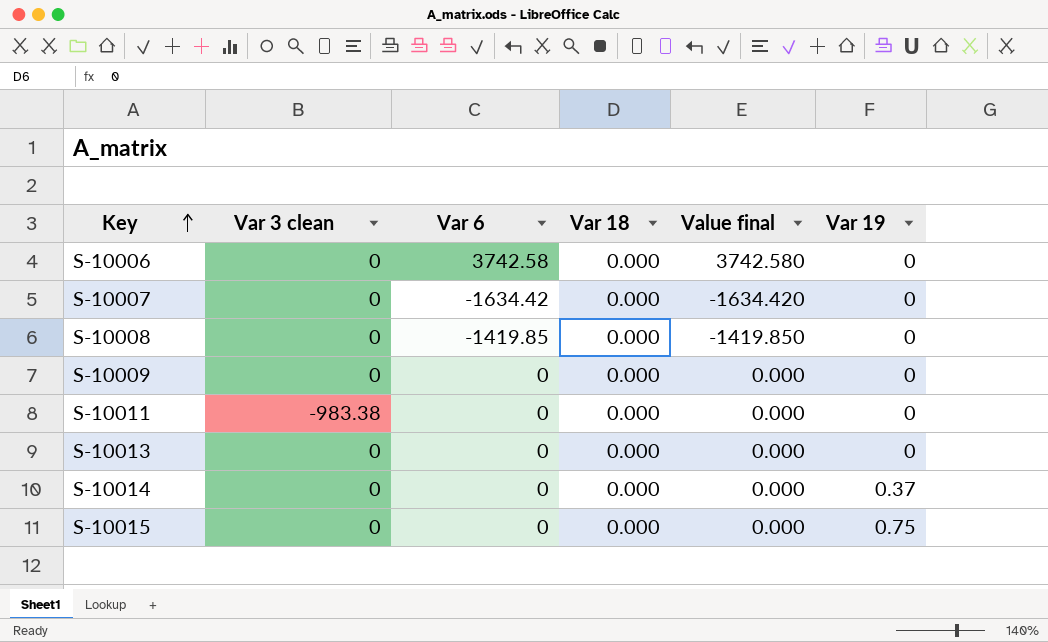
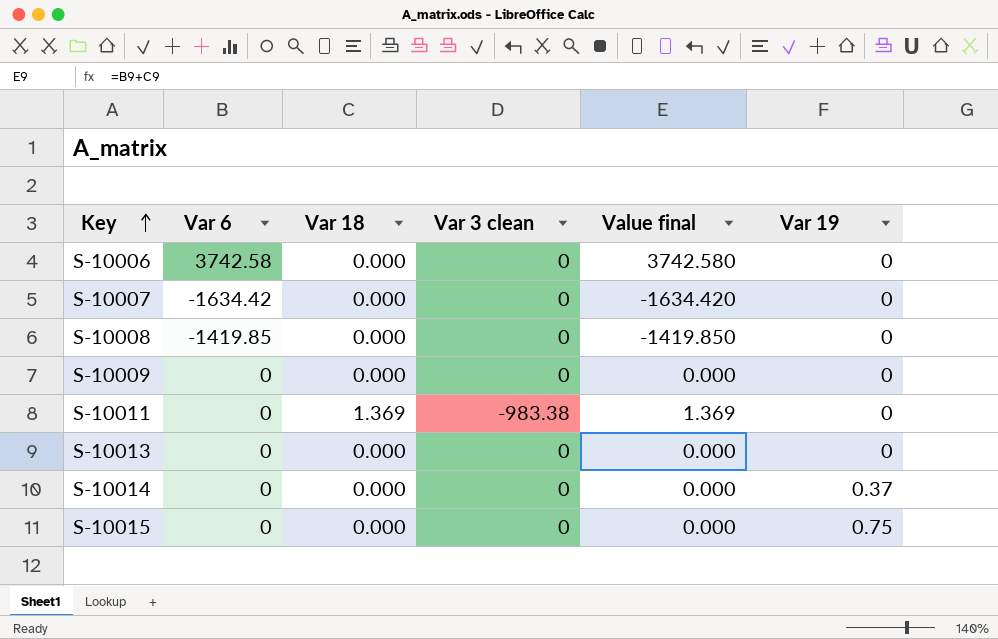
column Var 3 clean | position: 2 -> 4
S-10011 | Var 18: 0.000 -> 1.369
S-10011 | Value final: 0.000 -> 1.369

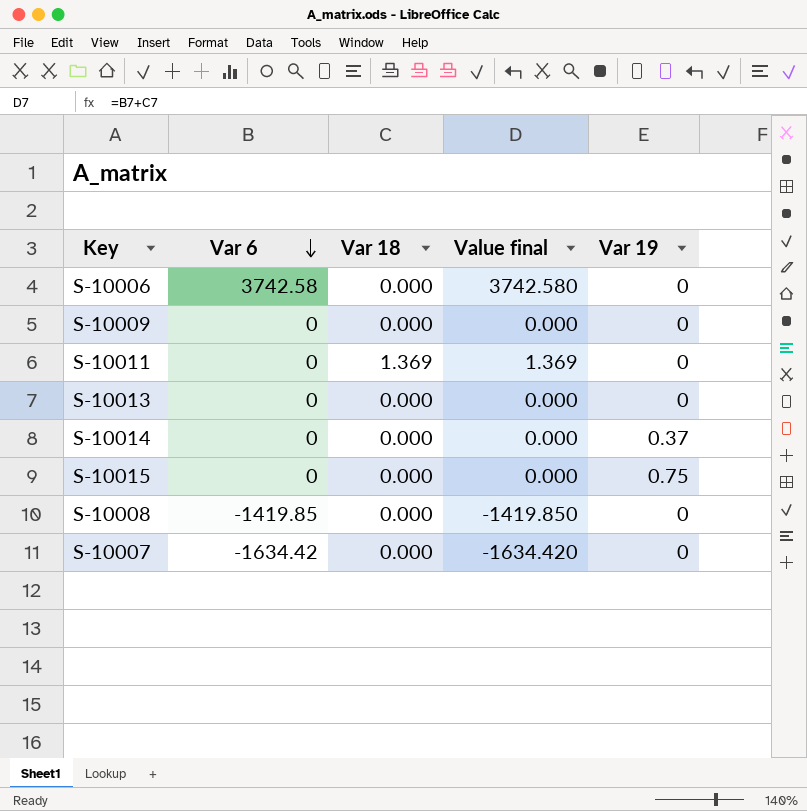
row order: Key ascending -> Var 6 descending
column Var 3 clean | position: 4 -> none

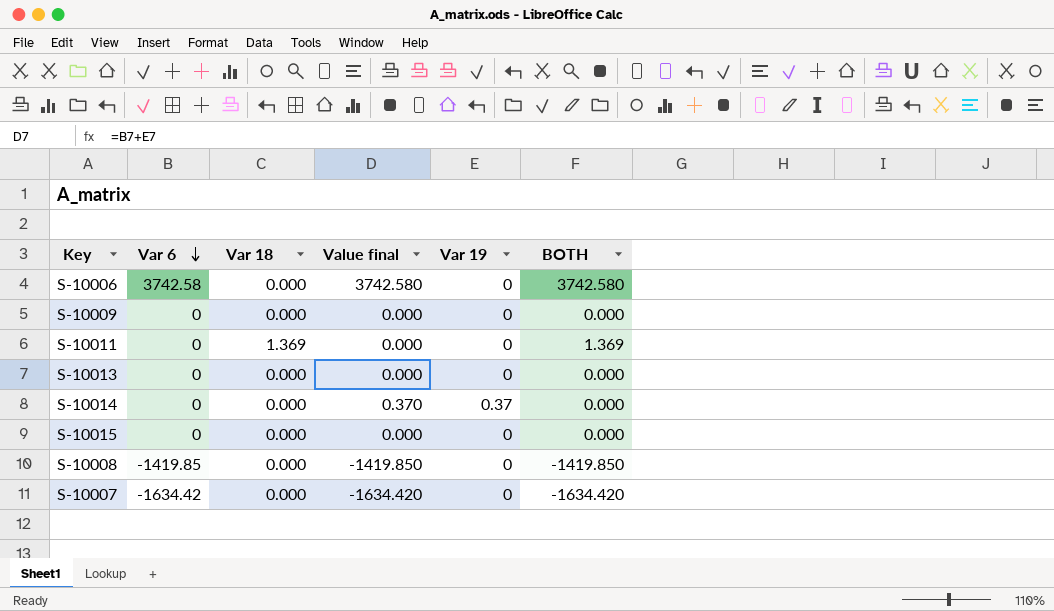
column Value final | formula: [Var 6] + [Var 18] -> [Var 6] + [Var 19]
column BOTH | formula: none -> [Var 6] + [Var 18]
S-10015 | Var 19: 0.75 -> 0

